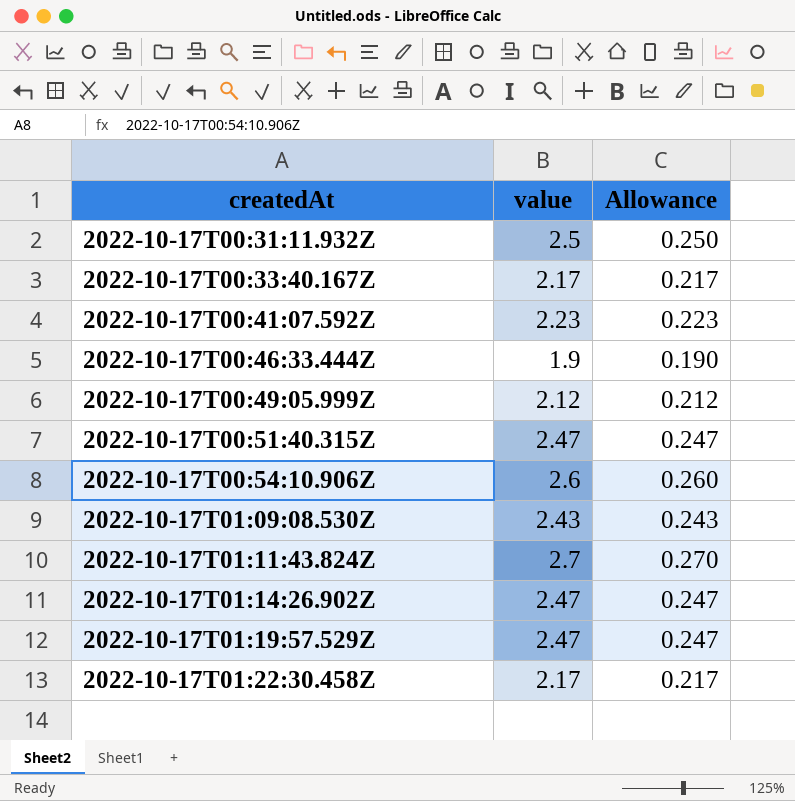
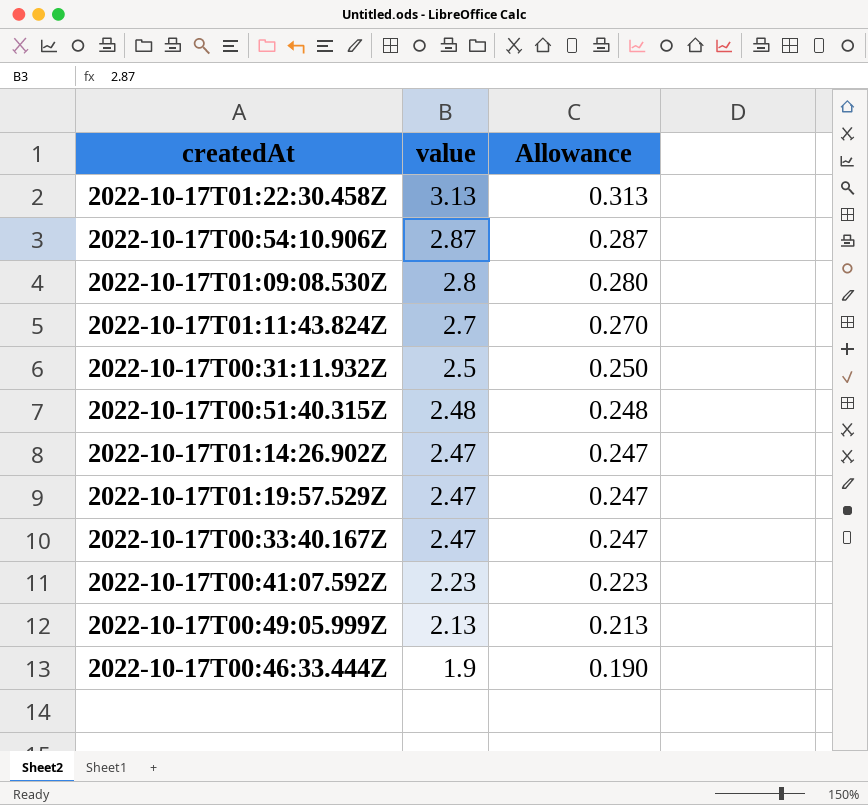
row order: createdAt ascending -> value descending
2022-10-17T01:22:30.458Z | value: 2.17 -> 3.13
2022-10-17T01:22:30.458Z | Allowance: 0.217 -> 0.313
2022-10-17T00:54:10.906Z | value: 2.6 -> 2.87
2022-10-17T00:54:10.906Z | Allowance: 0.260 -> 0.287
2022-10-17T01:09:08.530Z | value: 2.43 -> 2.8
2022-10-17T01:09:08.530Z | Allowance: 0.243 -> 0.280
2022-10-17T00:51:40.315Z | value: 2.47 -> 2.48
2022-10-17T00:51:40.315Z | Allowance: 0.247 -> 0.248
2022-10-17T00:33:40.167Z | value: 2.17 -> 2.47
2022-10-17T00:33:40.167Z | Allowance: 0.217 -> 0.247
2022-10-17T00:49:05.999Z | value: 2.12 -> 2.13
2022-10-17T00:49:05.999Z | Allowance: 0.212 -> 0.213

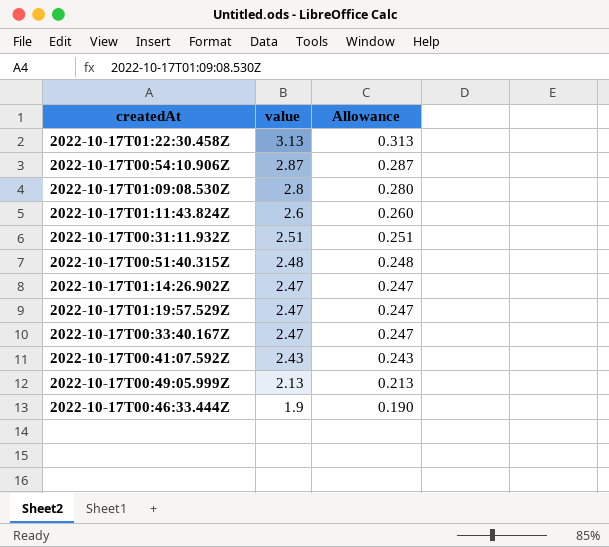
2022-10-17T01:11:43.824Z | value: 2.7 -> 2.6
2022-10-17T01:11:43.824Z | Allowance: 0.270 -> 0.260
2022-10-17T00:31:11.932Z | value: 2.5 -> 2.51
2022-10-17T00:31:11.932Z | Allowance: 0.250 -> 0.251
2022-10-17T00:41:07.592Z | value: 2.23 -> 2.43
2022-10-17T00:41:07.592Z | Allowance: 0.223 -> 0.243

